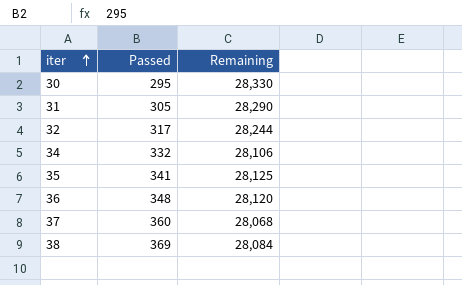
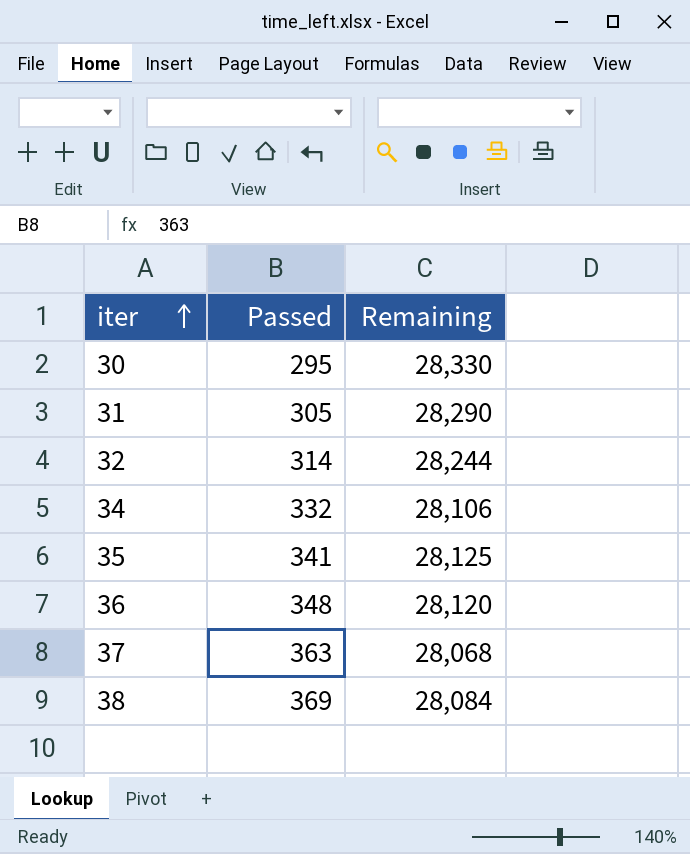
32 | Passed: 317 -> 314
37 | Passed: 360 -> 363

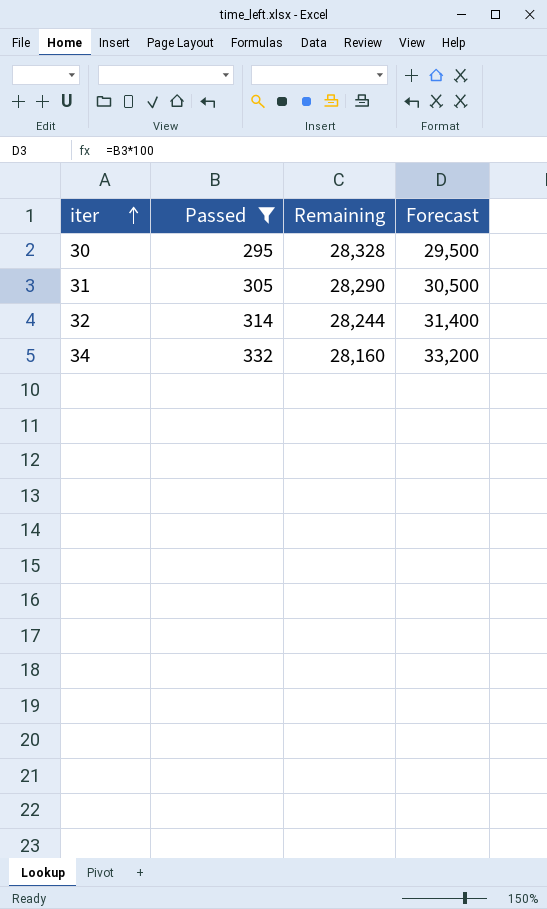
filter: none -> Passed <= 332
column Forecast | formula: none -> [Passed] * 100
30 | Remaining: 28,330 -> 28,328
34 | Remaining: 28,106 -> 28,160

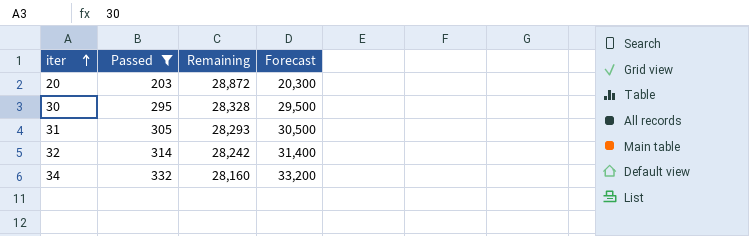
row 20: none -> 203 | 28,872 | 20,300
31 | Remaining: 28,290 -> 28,293
32 | Remaining: 28,244 -> 28,242

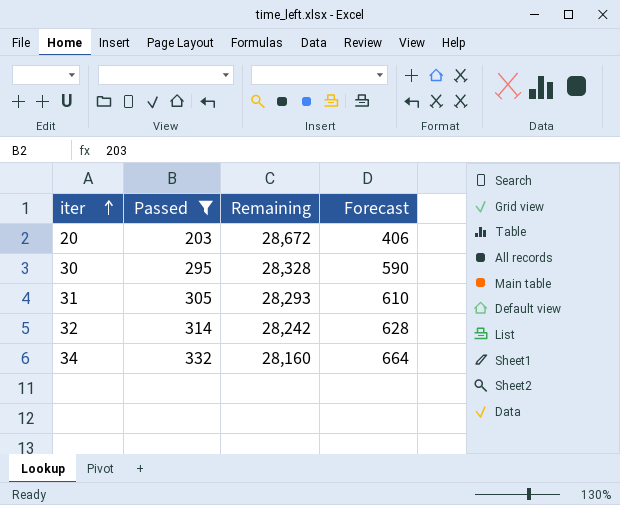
column Forecast | formula: [Passed] * 100 -> [Passed] * 2
20 | Remaining: 28,872 -> 28,672

